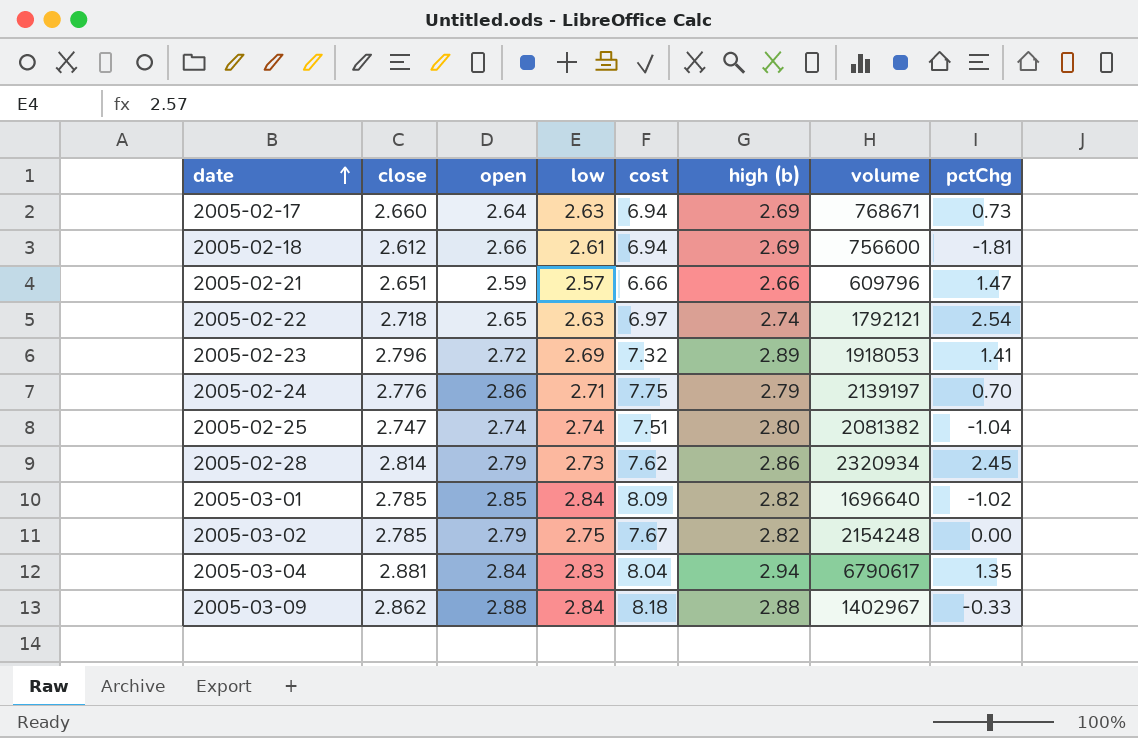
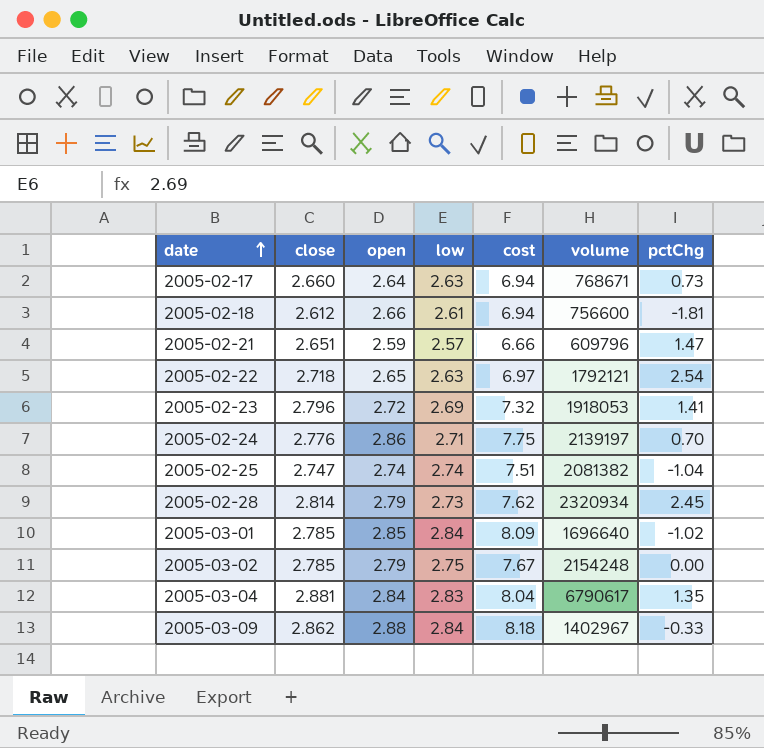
column high (b) | position: 6 -> none

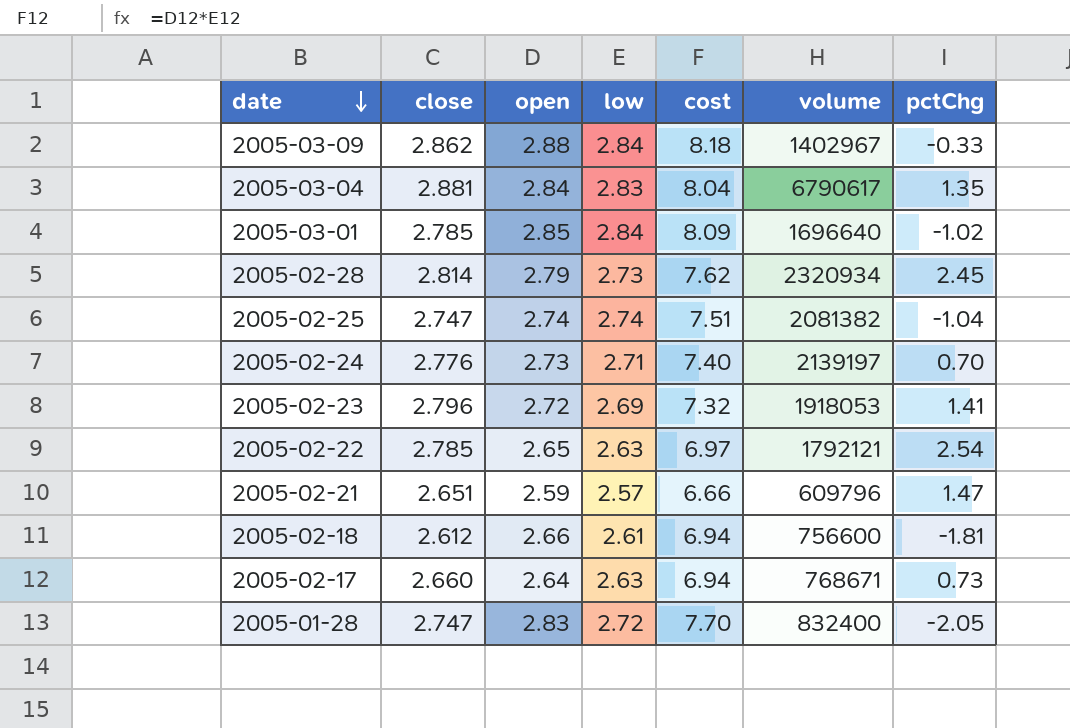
row order: date ascending -> date descending
row 2005-03-02: 2.785 | 2.79 | 2.75 | 7.67 | 2154248 | 0.00 -> none
2005-02-24 | open: 2.86 -> 2.73
2005-02-24 | cost: 7.75 -> 7.40
2005-02-22 | close: 2.718 -> 2.785
row 2005-01-28: none -> 2.747 | 2.83 | 2.72 | 7.70 | 832400 | -2.05

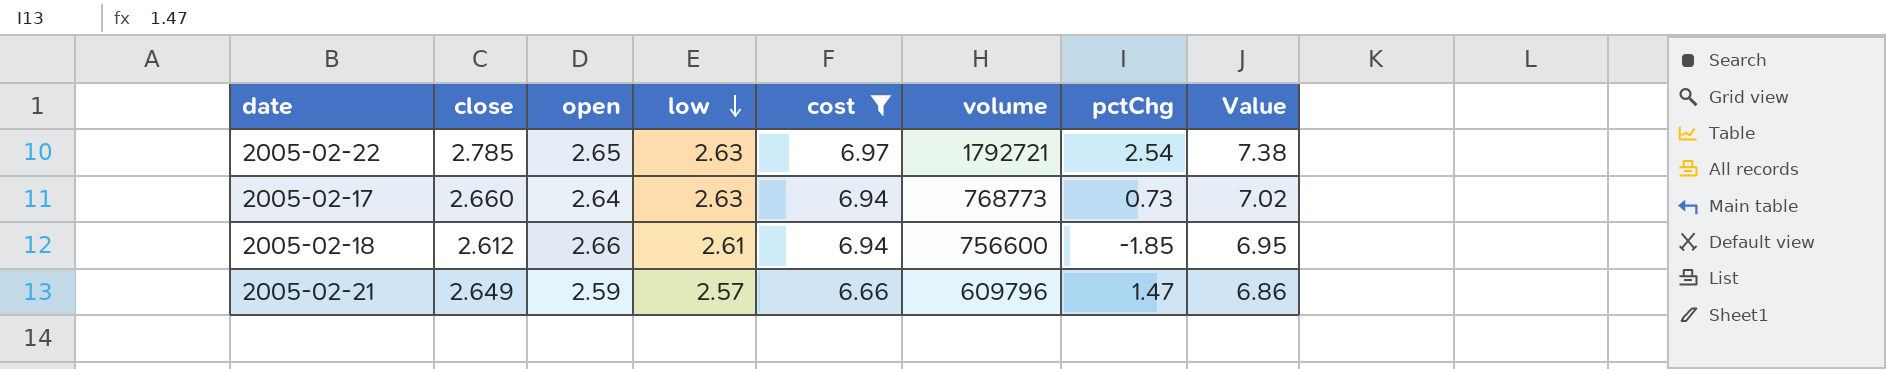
filter: none -> cost <= 6.97
row order: date descending -> low descending
column Value | formula: none -> [close] * [open]
2005-02-22 | volume: 1792121 -> 1792721
2005-02-17 | volume: 768671 -> 768773
2005-02-18 | pctChg: -1.81 -> -1.85
2005-02-21 | close: 2.651 -> 2.649

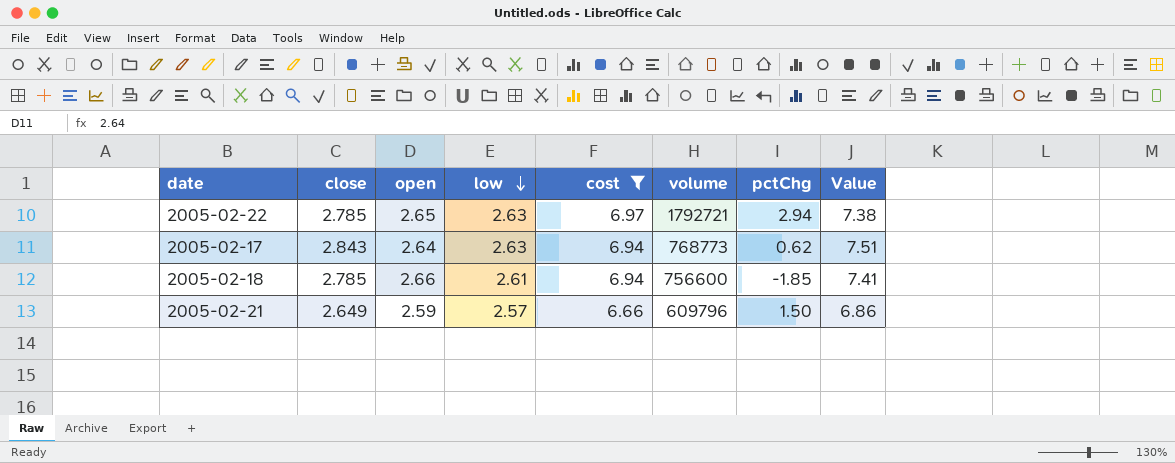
2005-02-22 | pctChg: 2.54 -> 2.94
2005-02-17 | close: 2.660 -> 2.843
2005-02-17 | pctChg: 0.73 -> 0.62
2005-02-17 | Value: 7.02 -> 7.51
2005-02-18 | close: 2.612 -> 2.785
2005-02-18 | Value: 6.95 -> 7.41
2005-02-21 | pctChg: 1.47 -> 1.50

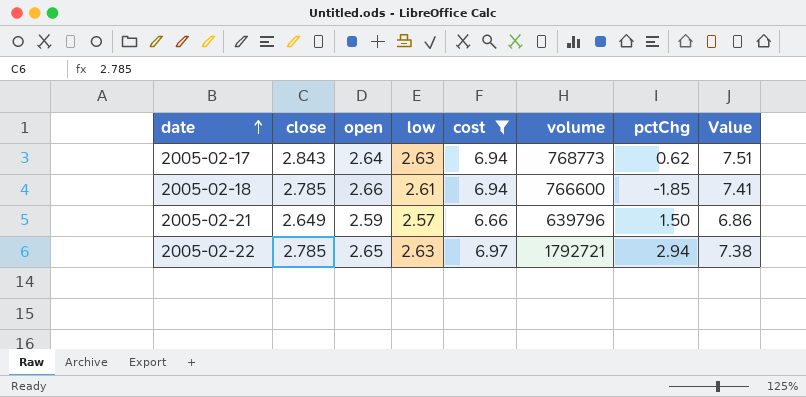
row order: low descending -> date ascending
2005-02-18 | volume: 756600 -> 766600
2005-02-21 | volume: 609796 -> 639796

